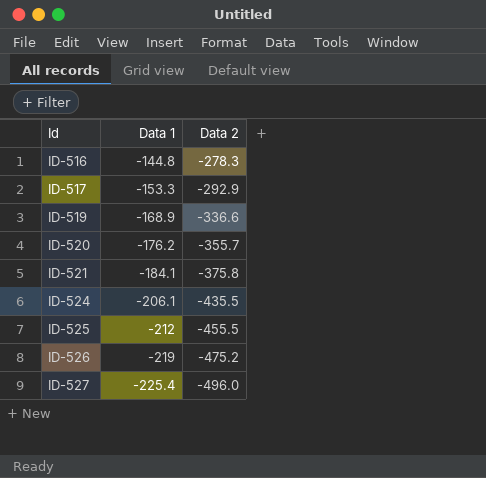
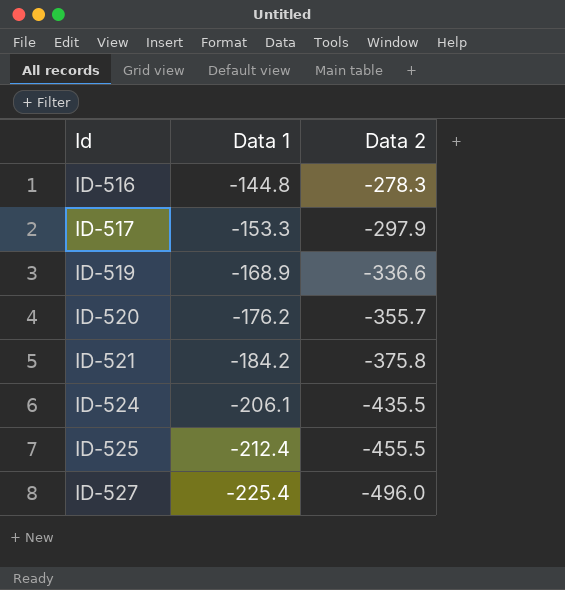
row ID-526: -219 | -475.2 -> none
ID-517 | Data 2: -292.9 -> -297.9
ID-521 | Data 1: -184.1 -> -184.2
ID-525 | Data 1: -212 -> -212.4

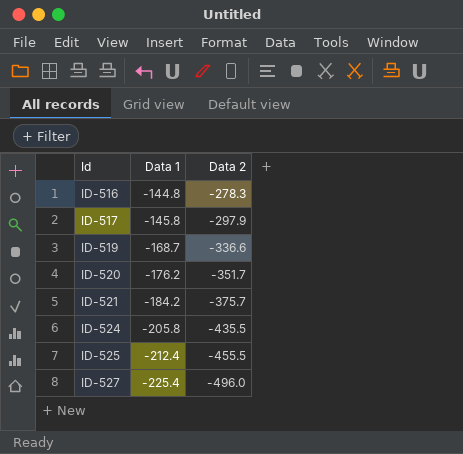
ID-517 | Data 1: -153.3 -> -145.8
ID-519 | Data 1: -168.9 -> -168.7
ID-520 | Data 2: -355.7 -> -351.7
ID-521 | Data 2: -375.8 -> -375.7
ID-524 | Data 1: -206.1 -> -205.8

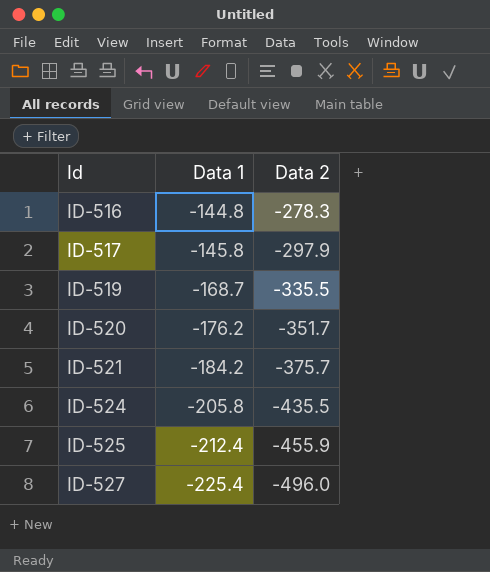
ID-519 | Data 2: -336.6 -> -335.5
ID-525 | Data 2: -455.5 -> -455.9

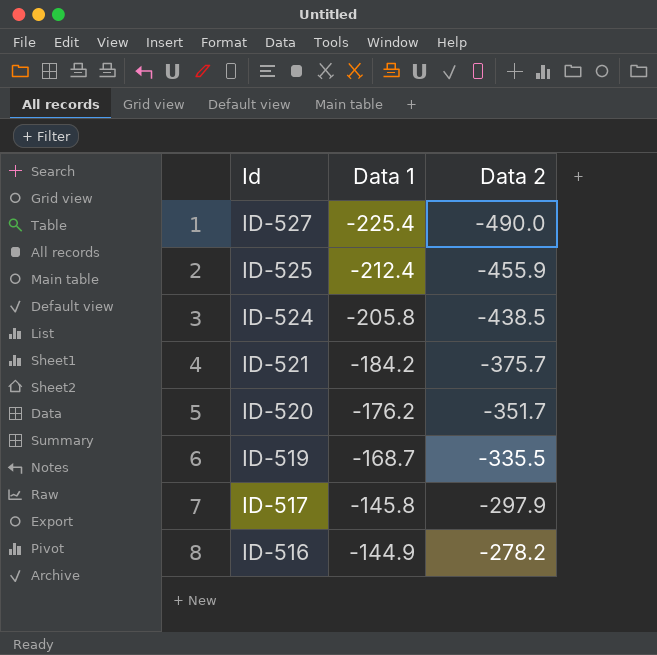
row order: Id ascending -> Id descending
ID-527 | Data 2: -496.0 -> -490.0
ID-524 | Data 2: -435.5 -> -438.5
ID-516 | Data 1: -144.8 -> -144.9
ID-516 | Data 2: -278.3 -> -278.2

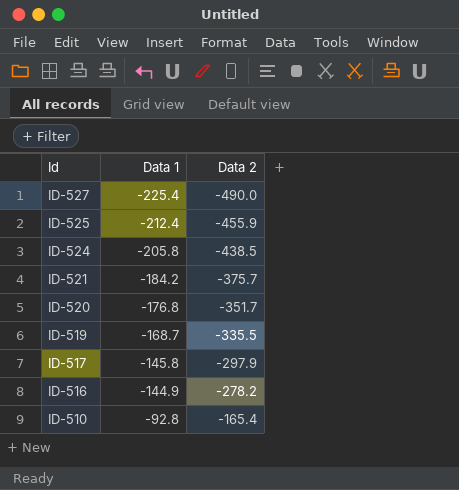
ID-520 | Data 1: -176.2 -> -176.8
row ID-510: none -> -92.8 | -165.4

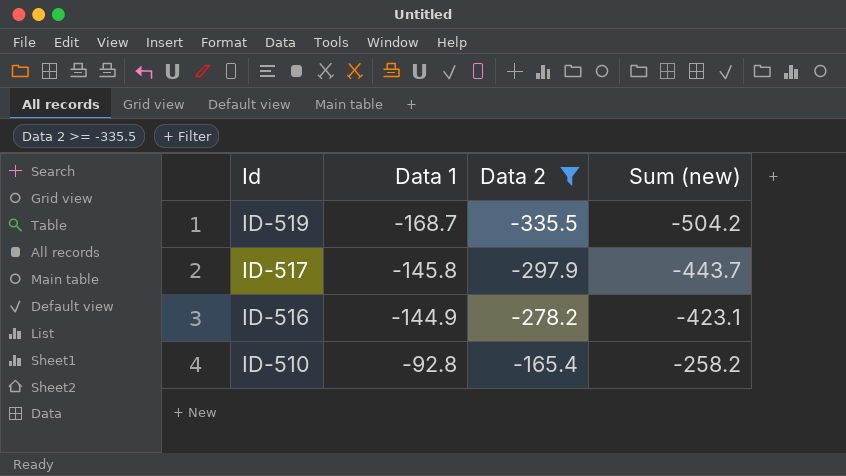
filter: none -> Data 2 >= -335.5
column Sum (new) | formula: none -> [Data 1] + [Data 2]

